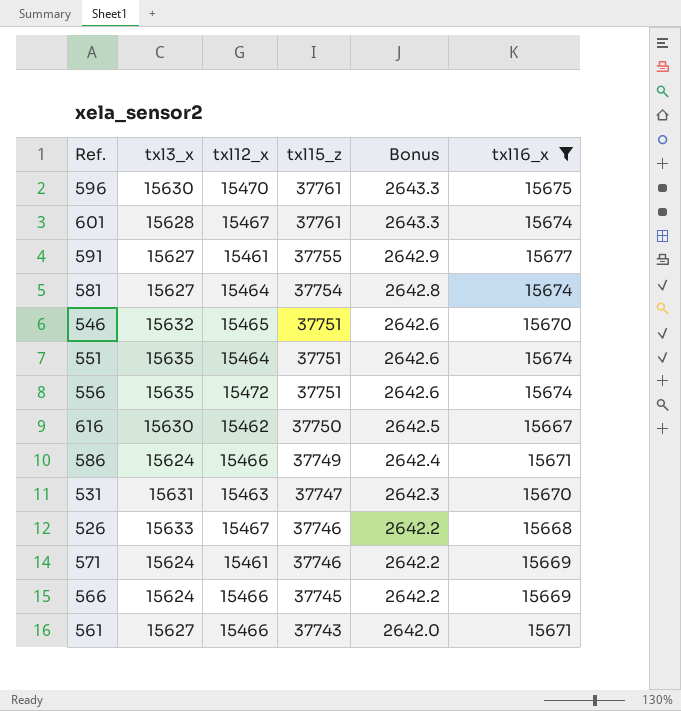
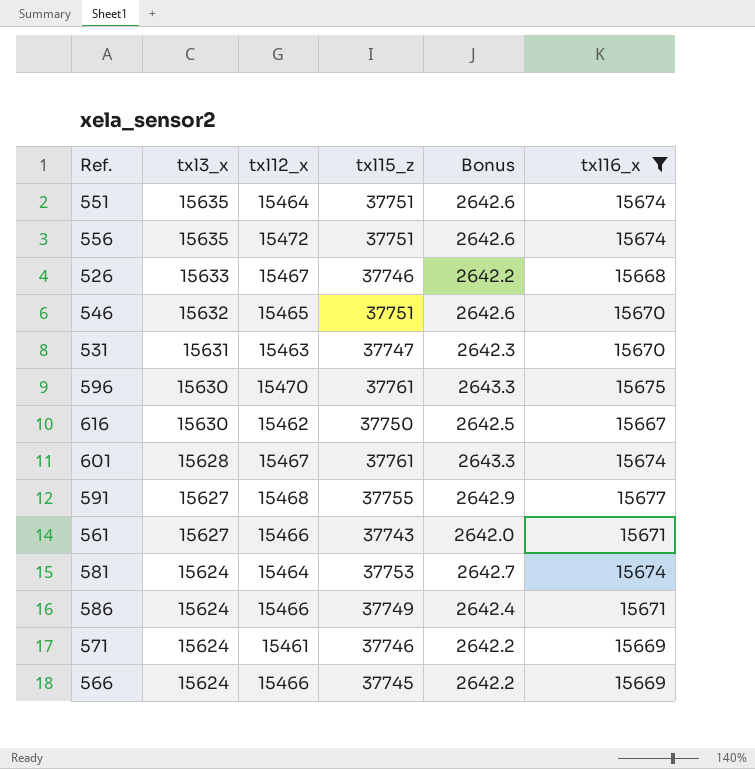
row order: txl15_z descending -> txl3_x descending
591 | txl12_x: 15461 -> 15468
581 | txl3_x: 15627 -> 15624
581 | txl15_z: 37754 -> 37753
581 | Bonus: 2642.8 -> 2642.7

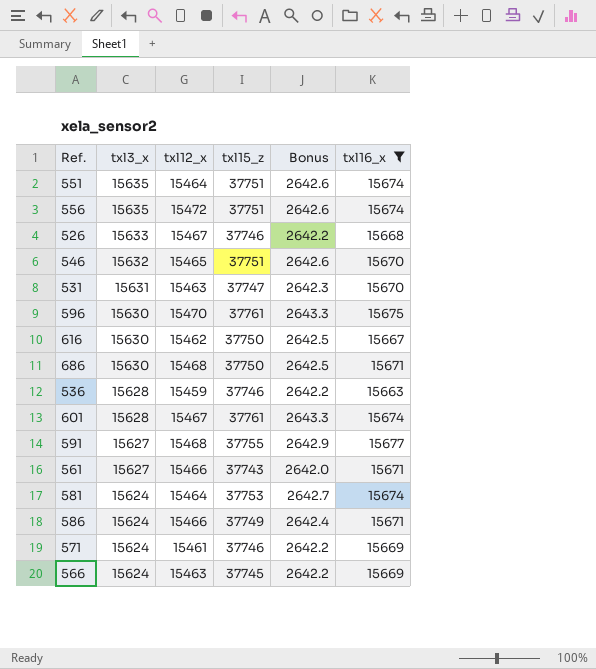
row 686: none -> 15630 | 15468 | 37750 | 2642.5 | 15671
row 536: none -> 15628 | 15459 | 37746 | 2642.2 | 15663
566 | txl12_x: 15466 -> 15463

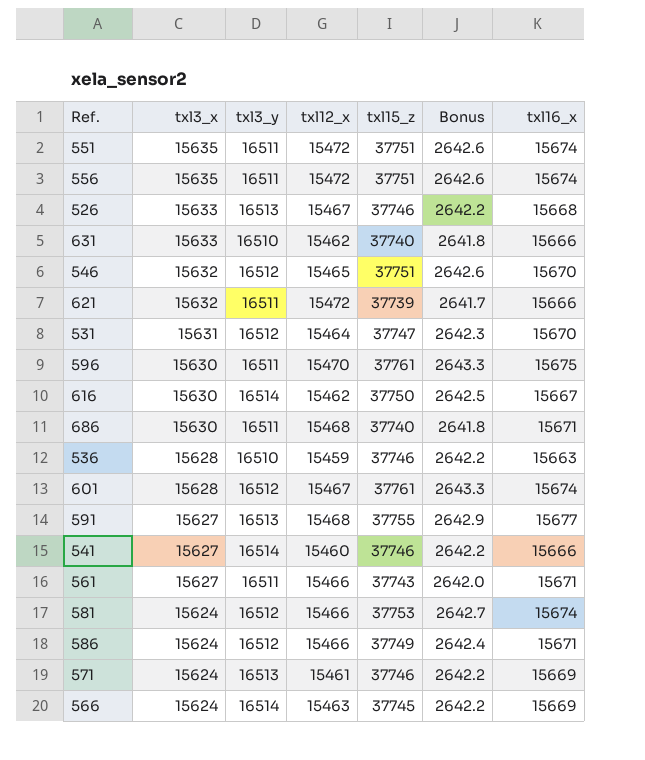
filter: txl16_x != 15666 -> none
column txl3_y | position: none -> 3
551 | txl12_x: 15464 -> 15472
531 | txl12_x: 15463 -> 15464
686 | txl15_z: 37750 -> 37740
686 | Bonus: 2642.5 -> 2641.8
581 | txl12_x: 15464 -> 15466

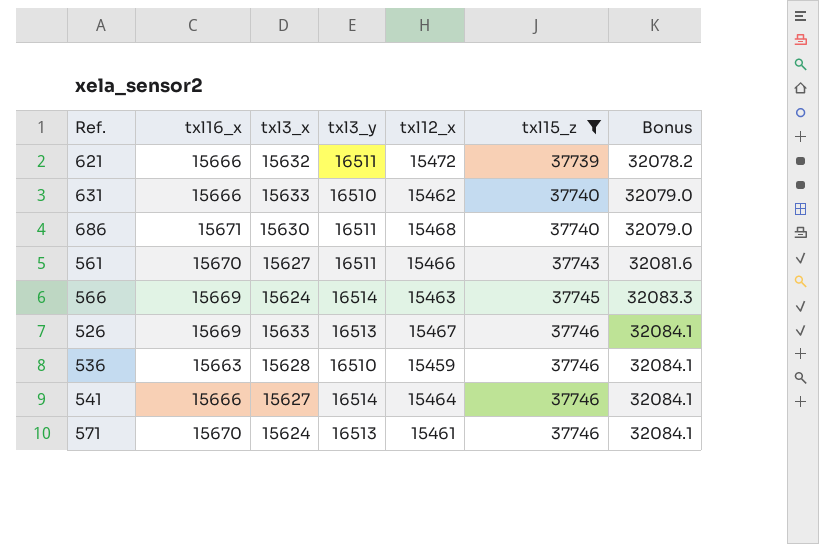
filter: none -> txl15_z <= 37746
row order: txl3_x descending -> txl15_z ascending
column txl16_x | position: 7 -> 2
column Bonus | formula: [txl15_z] * 0.07 -> [txl15_z] * 0.85
561 | txl16_x: 15671 -> 15670
526 | txl16_x: 15668 -> 15669
541 | txl12_x: 15460 -> 15464
571 | txl16_x: 15669 -> 15670

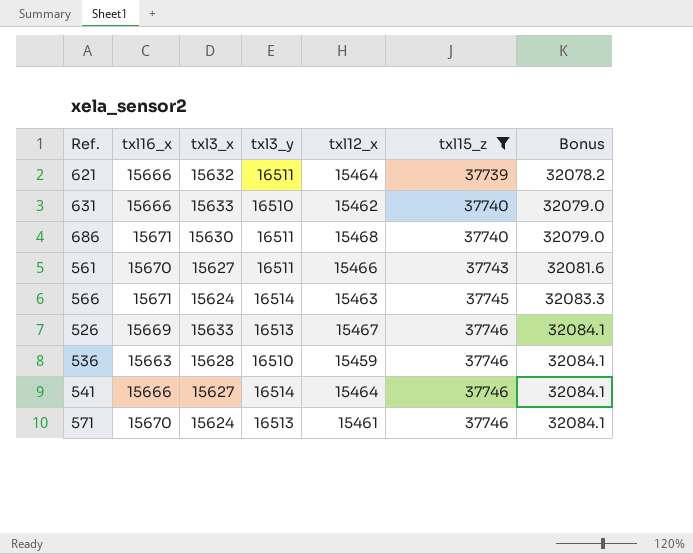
621 | txl12_x: 15472 -> 15464
566 | txl16_x: 15669 -> 15671

